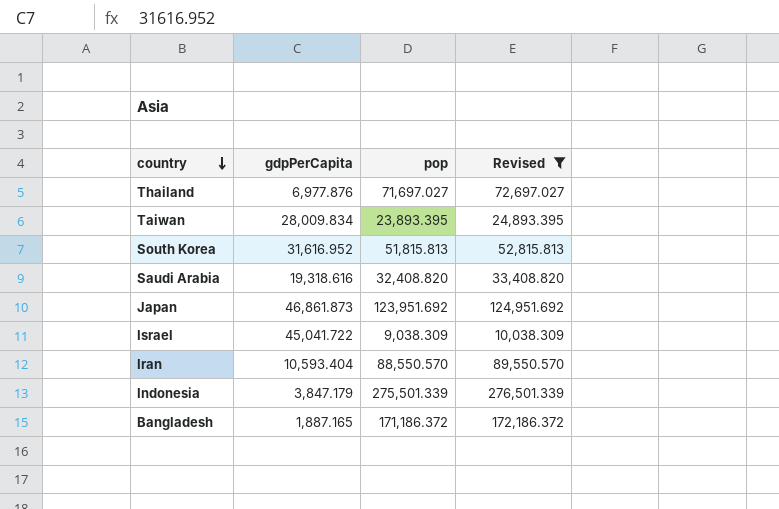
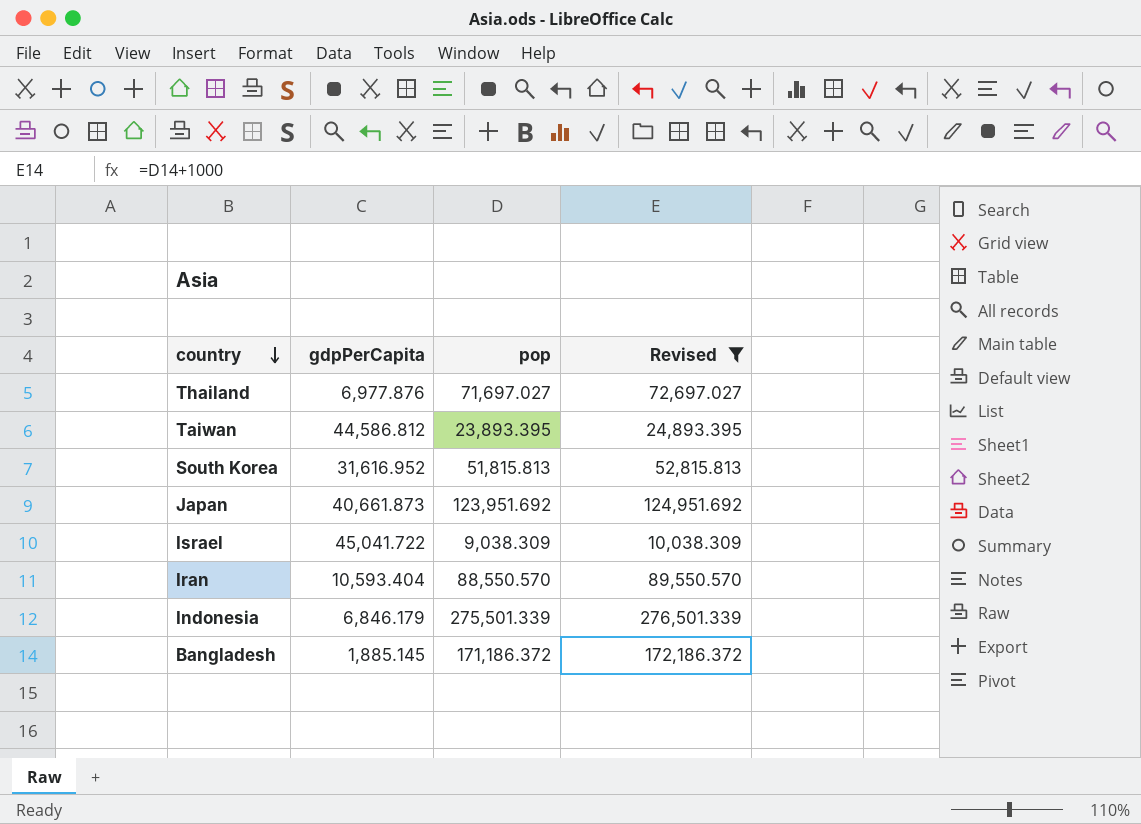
row Saudi Arabia: 19,318.616 | 32,408.820 | 33,408.820 -> none
Taiwan | gdpPerCapita: 28,009.834 -> 44,586.812
Japan | gdpPerCapita: 46,861.873 -> 40,661.873
Indonesia | gdpPerCapita: 3,847.179 -> 6,846.179
Bangladesh | gdpPerCapita: 1,887.165 -> 1,885.145

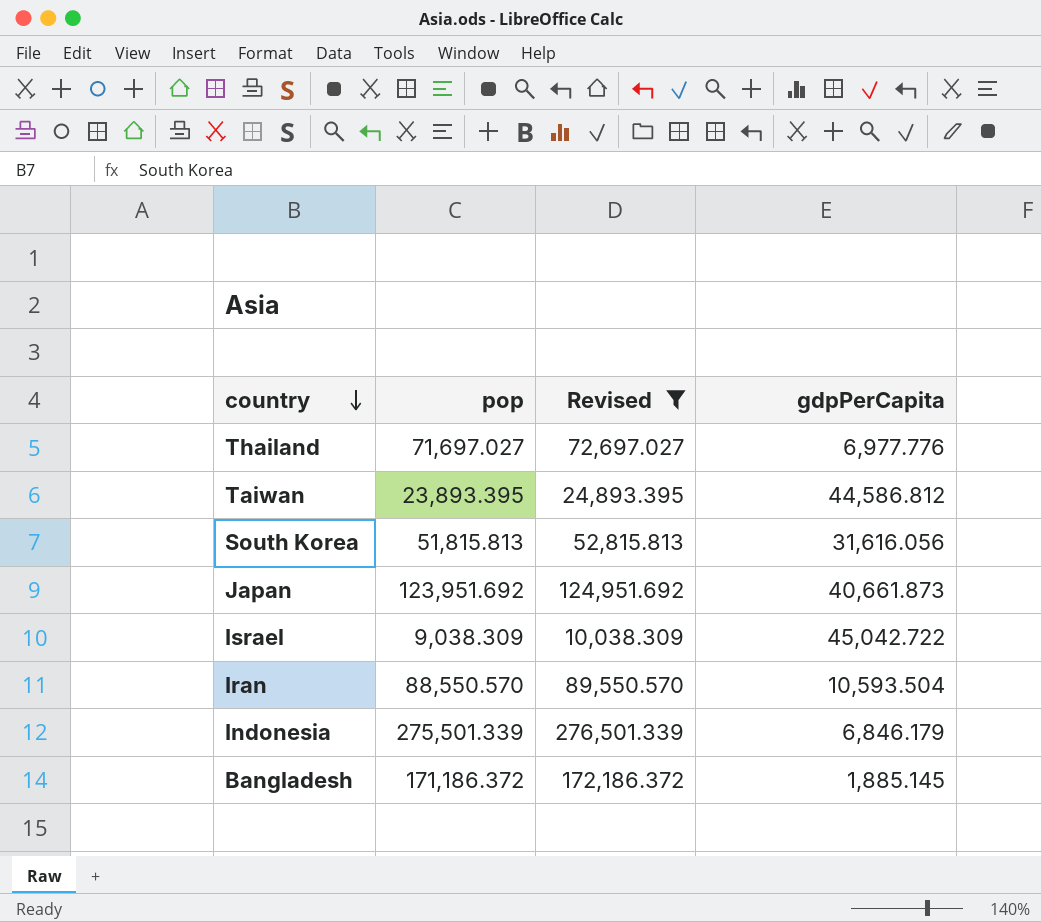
column gdpPerCapita | position: 2 -> 4
Thailand | gdpPerCapita: 6,977.876 -> 6,977.776
South Korea | gdpPerCapita: 31,616.952 -> 31,616.056
Israel | gdpPerCapita: 45,041.722 -> 45,042.722
Iran | gdpPerCapita: 10,593.404 -> 10,593.504

